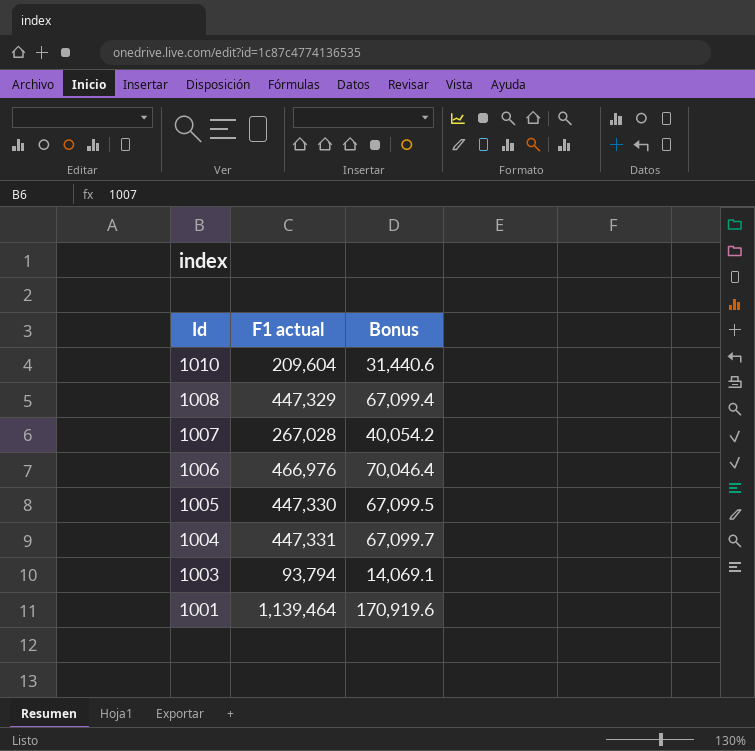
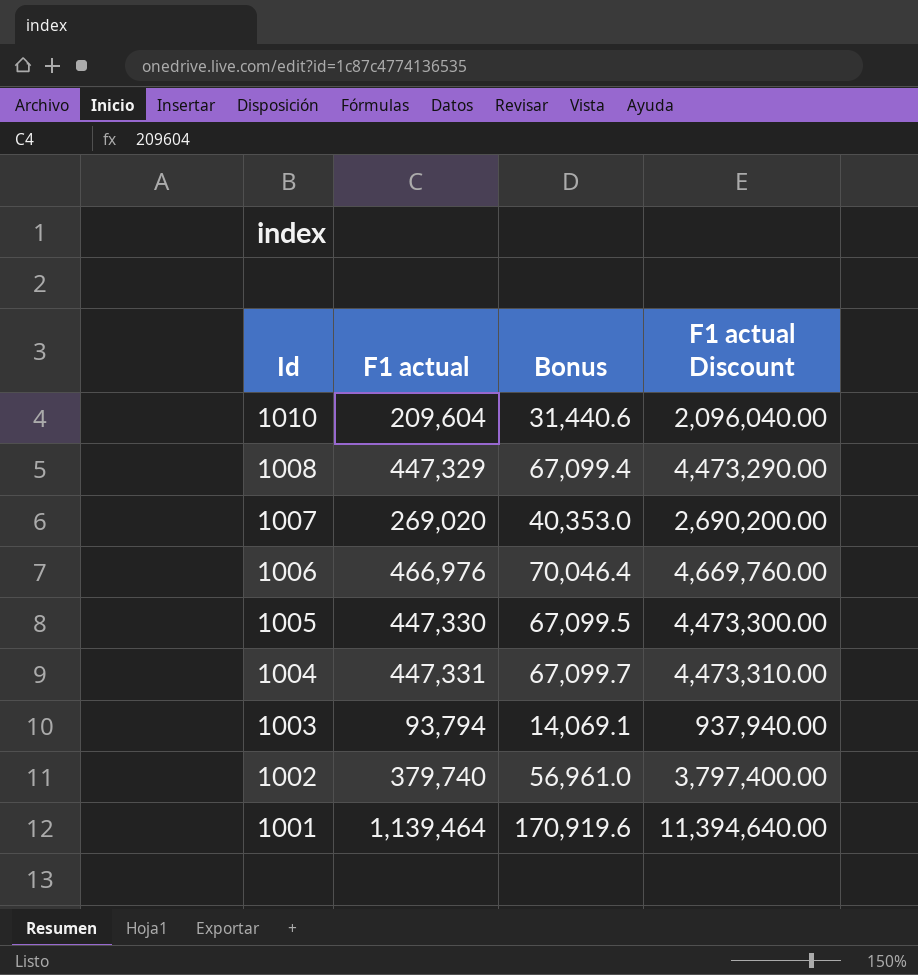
column F1 actual Discount | formula: none -> [F1 actual] * 10
1007 | F1 actual: 267,028 -> 269,020
1007 | Bonus: 40,054.2 -> 40,353.0
row 1002: none -> 379,740 | 56,961.0 | 3,797,400.00

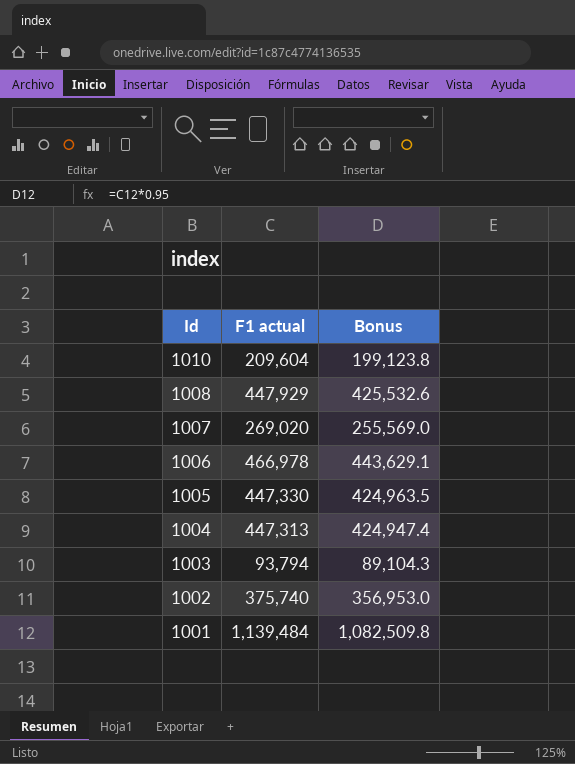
column F1 actual Discount | formula: [F1 actual] * 10 -> none
column Bonus | formula: [F1 actual] * 0.15 -> [F1 actual] * 0.95
1008 | F1 actual: 447,329 -> 447,929
1006 | F1 actual: 466,976 -> 466,978
1004 | F1 actual: 447,331 -> 447,313
1002 | F1 actual: 379,740 -> 375,740
1001 | F1 actual: 1,139,464 -> 1,139,484

